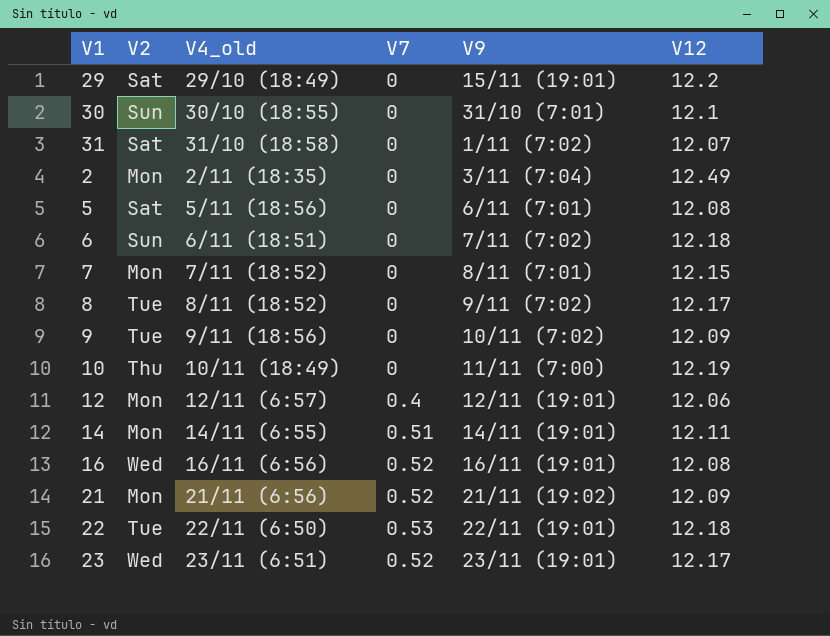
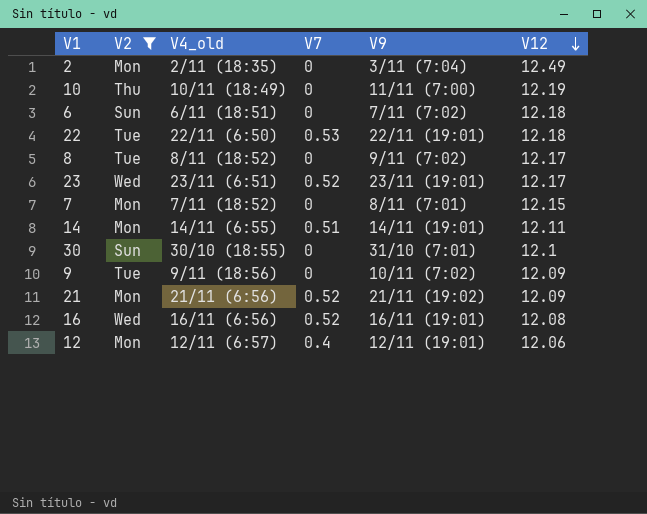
filter: none -> V2 != Sat
row order: none -> V12 descending

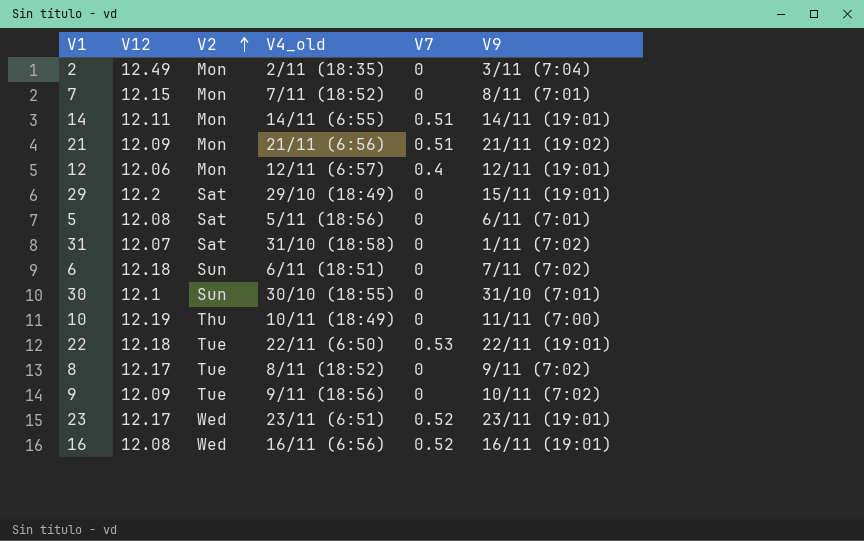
filter: V2 != Sat -> none
row order: V12 descending -> V2 ascending
column V12 | position: 6 -> 2
21 | V7: 0.52 -> 0.51

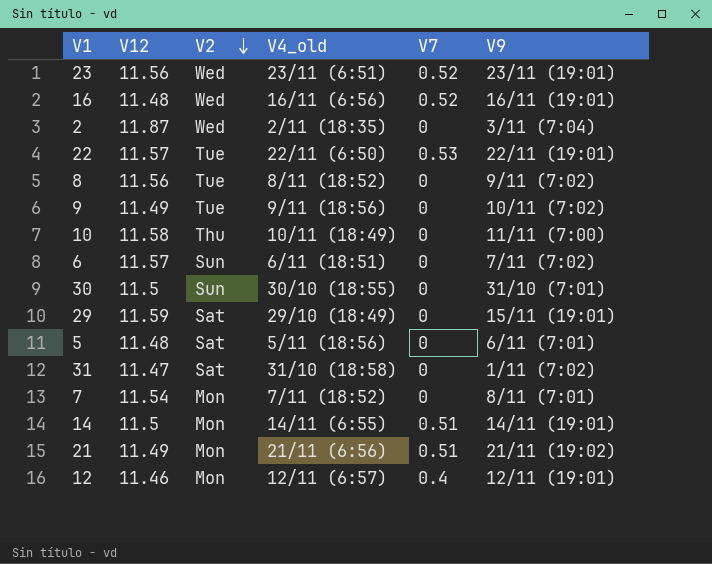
row order: V2 ascending -> V2 descending
23 | V12: 12.17 -> 11.56
16 | V12: 12.08 -> 11.48
2 | V12: 12.49 -> 11.87
2 | V2: Mon -> Wed
22 | V12: 12.18 -> 11.57
8 | V12: 12.17 -> 11.56
9 | V12: 12.09 -> 11.49
10 | V12: 12.19 -> 11.58
6 | V12: 12.18 -> 11.57
30 | V12: 12.1 -> 11.5
29 | V12: 12.2 -> 11.59
5 | V12: 12.08 -> 11.48
31 | V12: 12.07 -> 11.47
7 | V12: 12.15 -> 11.54
14 | V12: 12.11 -> 11.5
21 | V12: 12.09 -> 11.49
12 | V12: 12.06 -> 11.46

